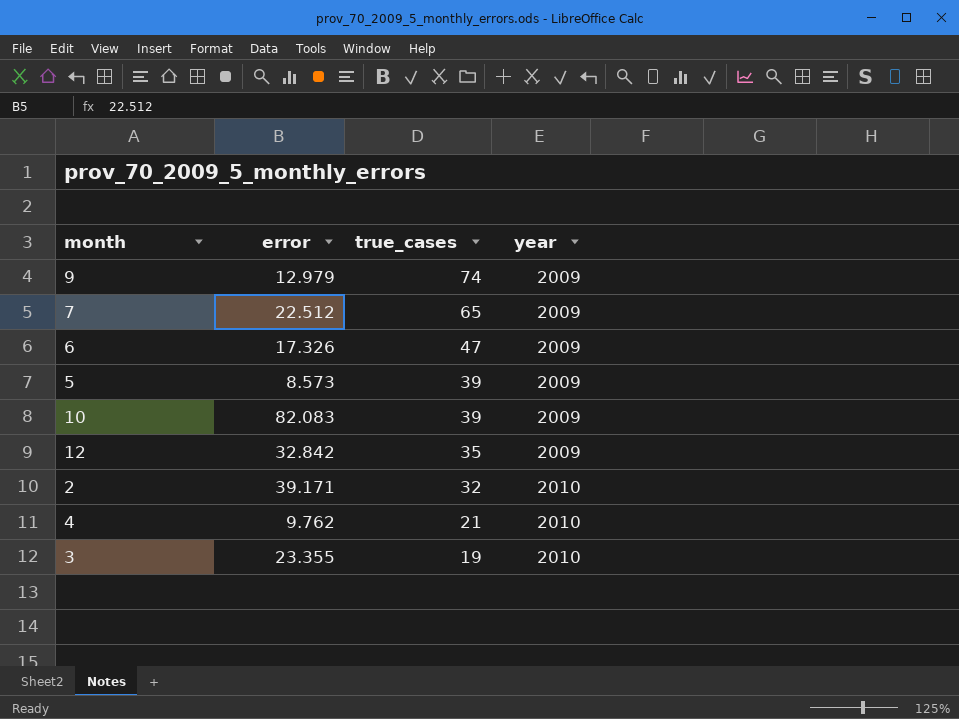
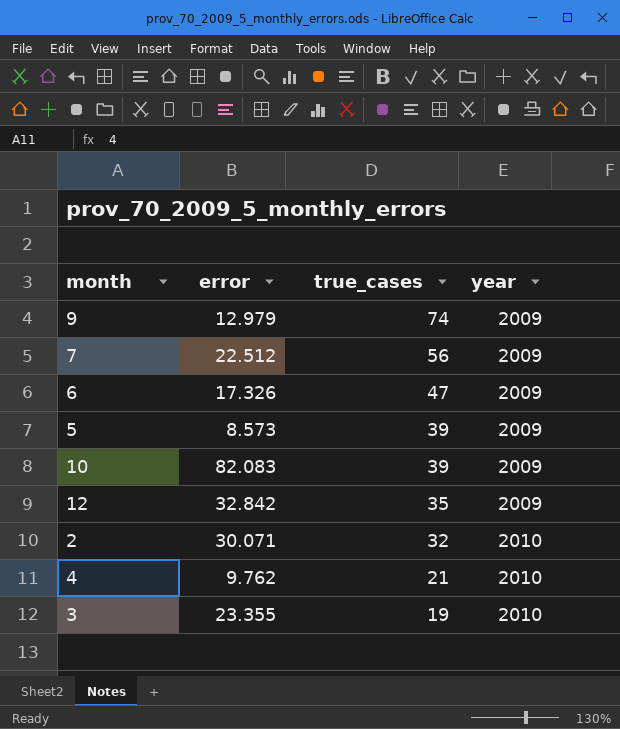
7 | true_cases: 65 -> 56
2 | error: 39.171 -> 30.071

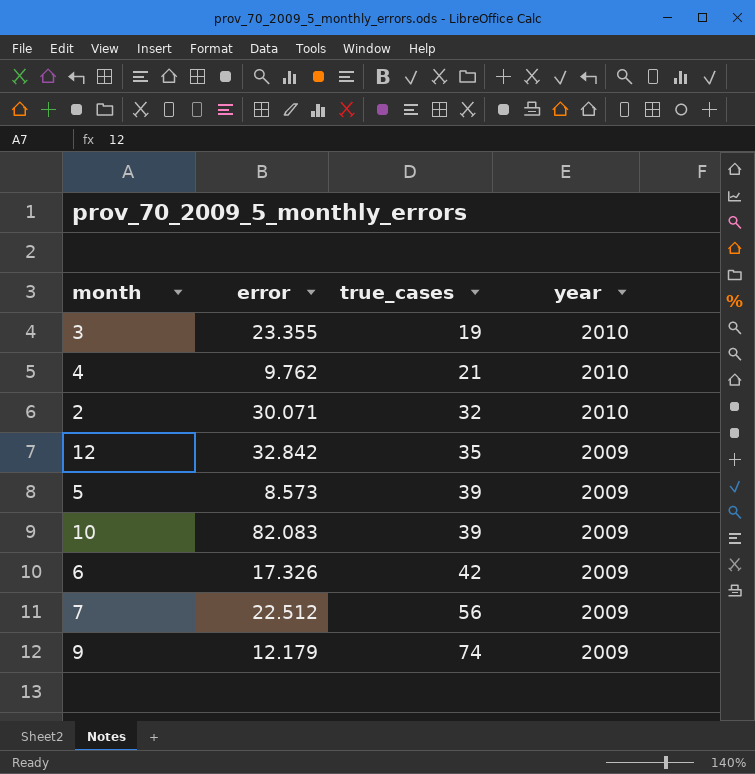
row order: true_cases descending -> true_cases ascending
6 | true_cases: 47 -> 42
9 | error: 12.979 -> 12.179

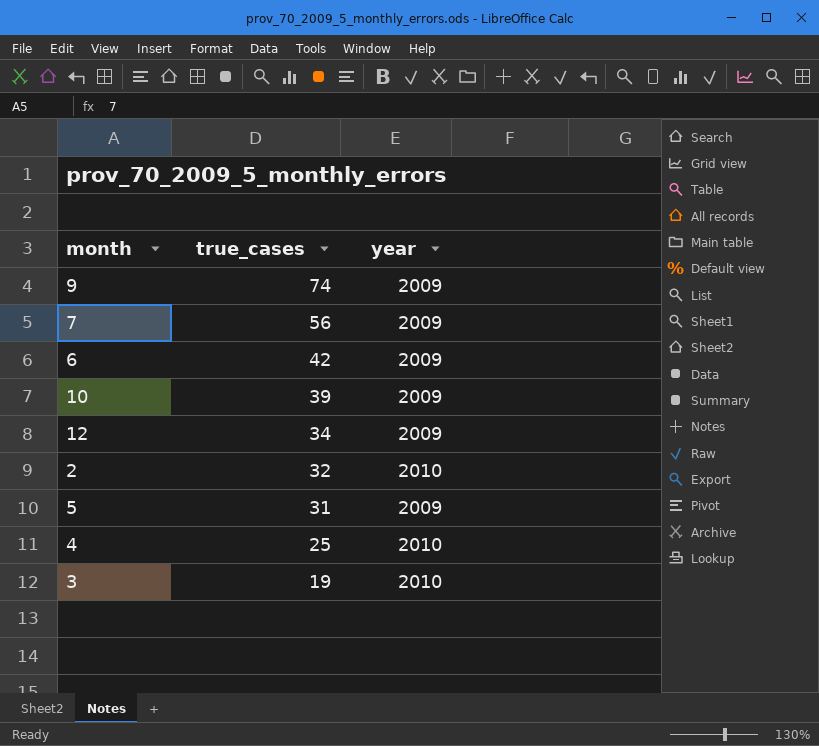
row order: true_cases ascending -> true_cases descending
column error | position: 2 -> none
12 | true_cases: 35 -> 34
5 | true_cases: 39 -> 31
4 | true_cases: 21 -> 25

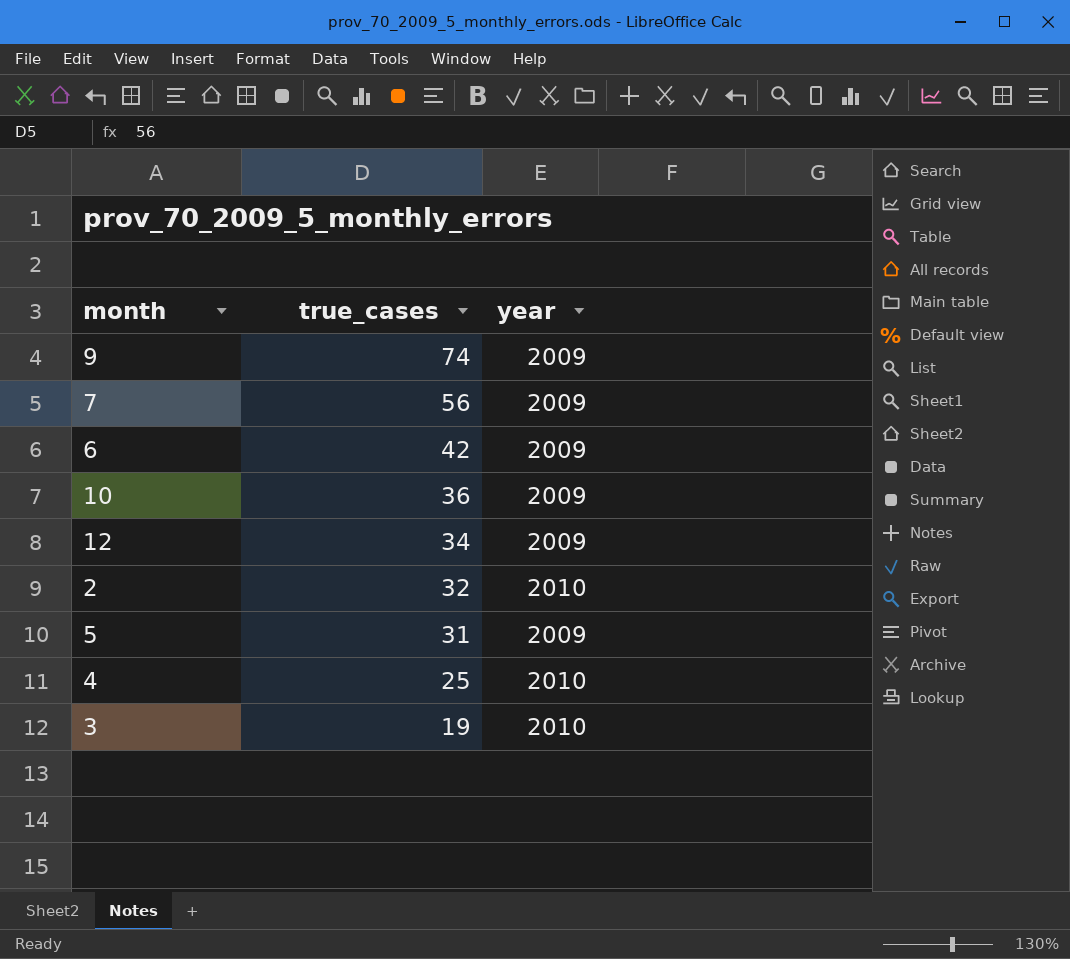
10 | true_cases: 39 -> 36

